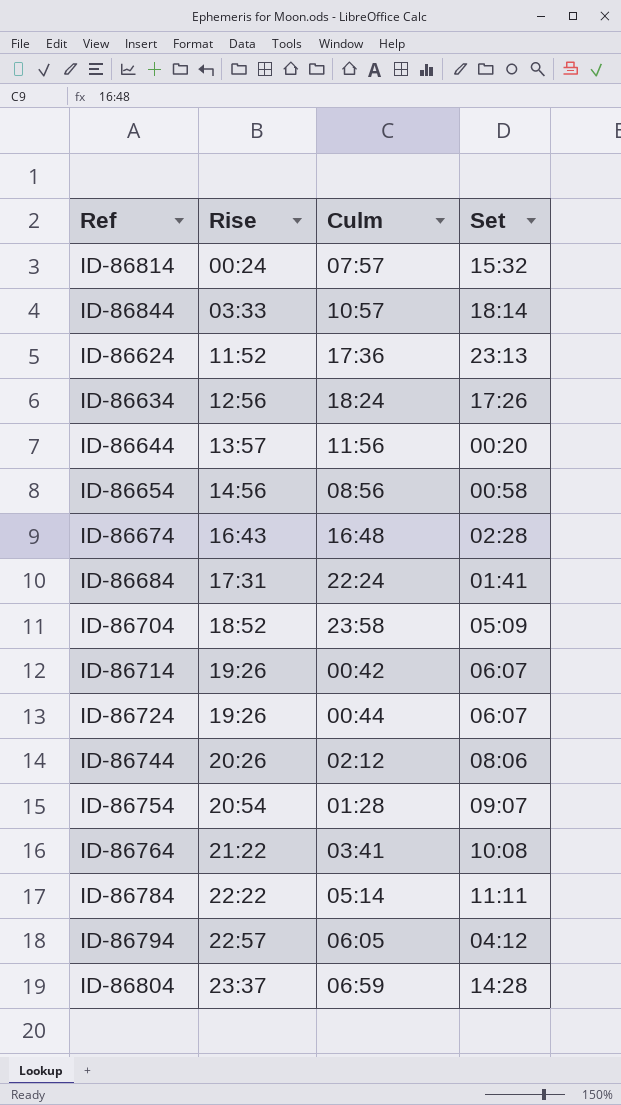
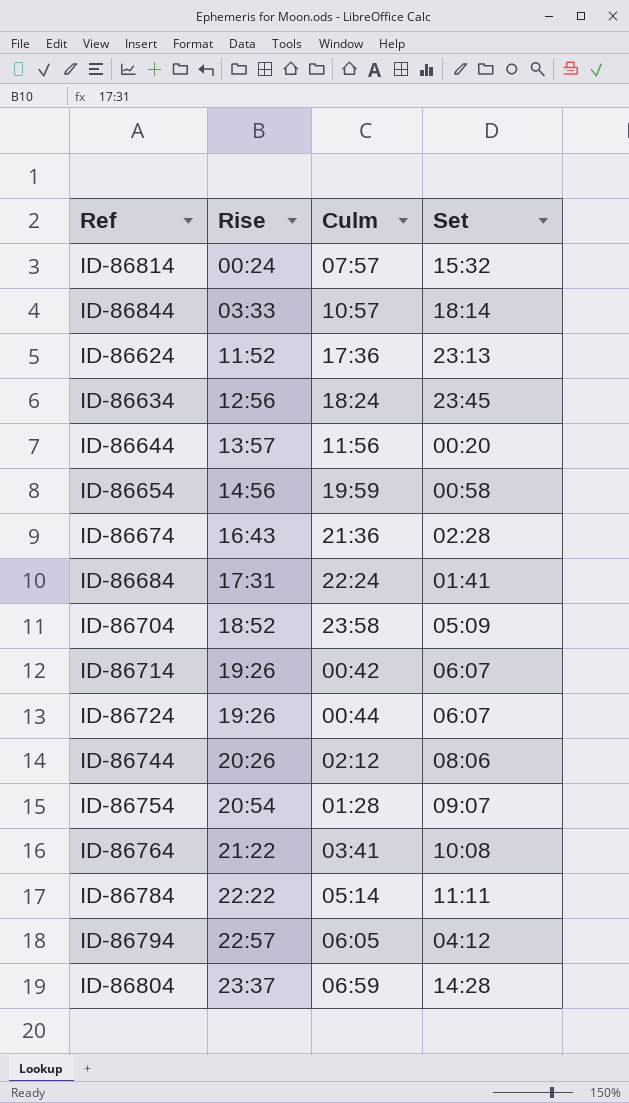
ID-86634 | Set: 17:26 -> 23:45
ID-86654 | Culm: 08:56 -> 19:59
ID-86674 | Culm: 16:48 -> 21:36

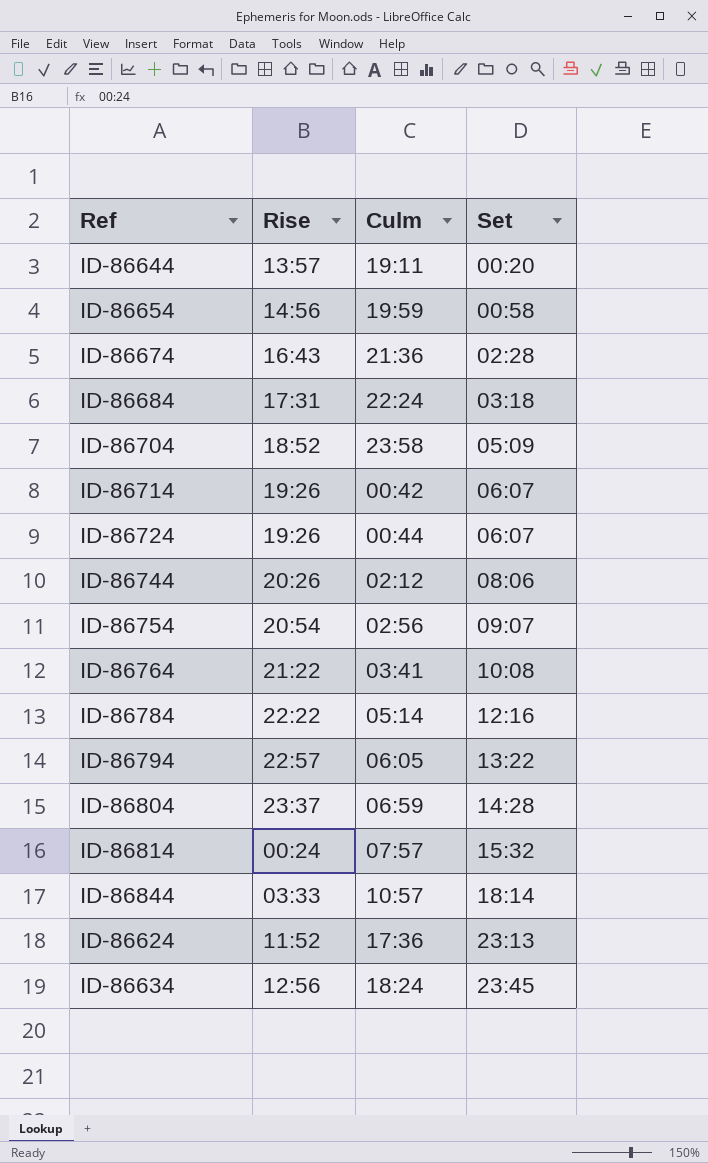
row order: Rise ascending -> Set ascending
ID-86644 | Culm: 11:56 -> 19:11
ID-86684 | Set: 01:41 -> 03:18
ID-86754 | Culm: 01:28 -> 02:56
ID-86784 | Set: 11:11 -> 12:16
ID-86794 | Set: 04:12 -> 13:22

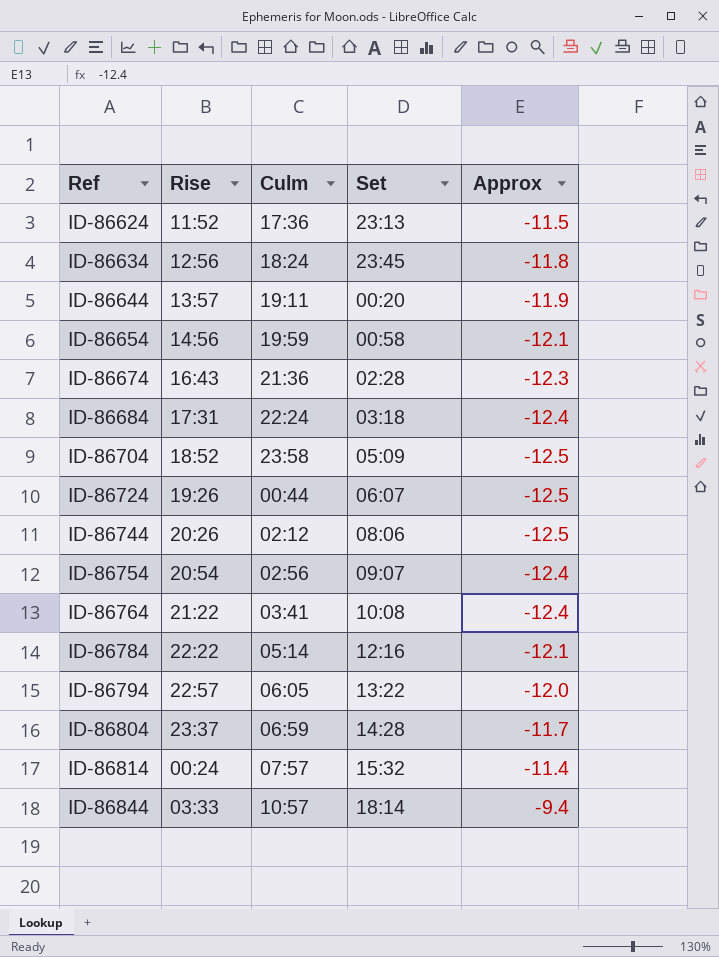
row order: Set ascending -> Ref ascending
column Approx | position: none -> 5
row ID-86714: 19:26 | 00:42 | 06:07 -> none

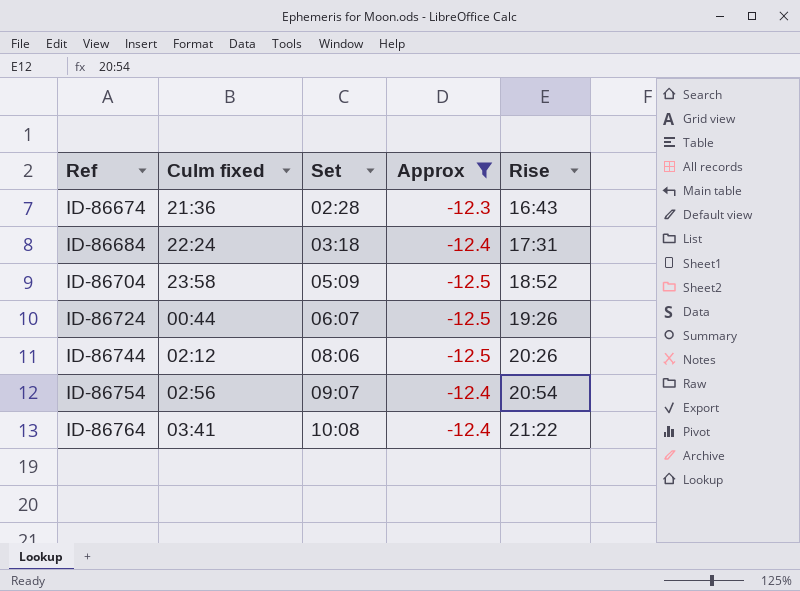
filter: none -> Approx <= -12.3
column name: Culm -> Culm fixed
column Rise | position: 2 -> 5

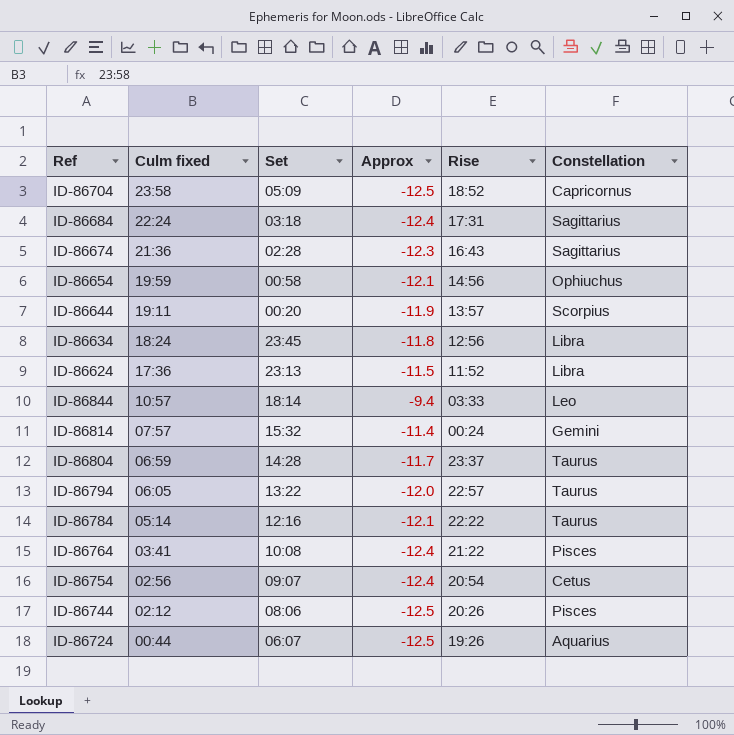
filter: Approx <= -12.3 -> none
row order: Ref ascending -> Culm fixed descending
column Constellation | position: none -> 6

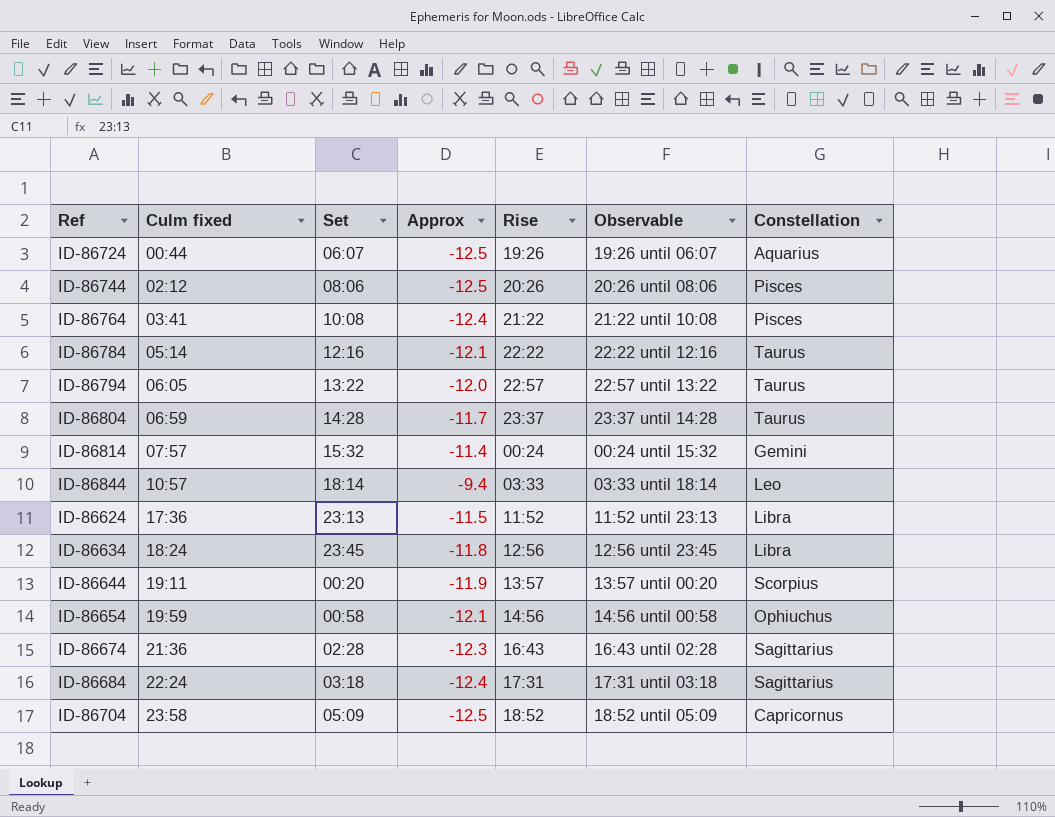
row order: Culm fixed descending -> Culm fixed ascending
column Observable | position: none -> 6
row ID-86754: 02:56 | 09:07 | -12.4 | 20:54 | Cetus -> none

